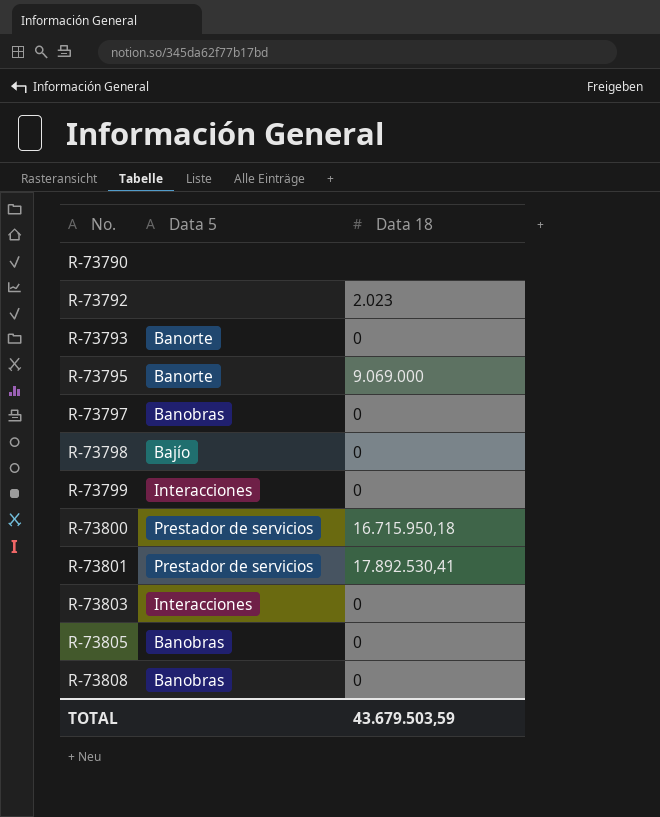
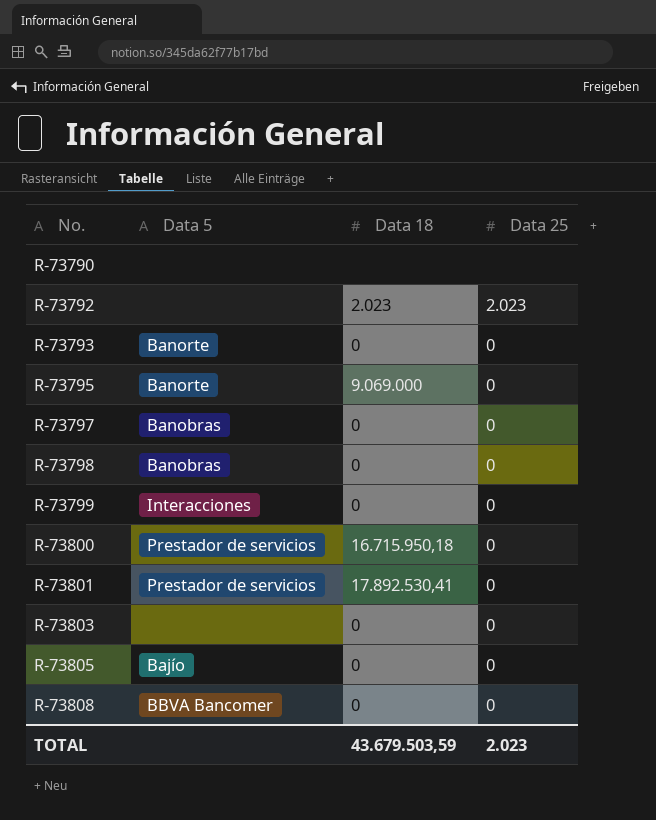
column Data 25 | position: none -> 4
R-73798 | Data 5: Bajío -> Banobras
R-73803 | Data 5: Interacciones -> none
R-73805 | Data 5: Banobras -> Bajío
R-73808 | Data 5: Banobras -> BBVA Bancomer

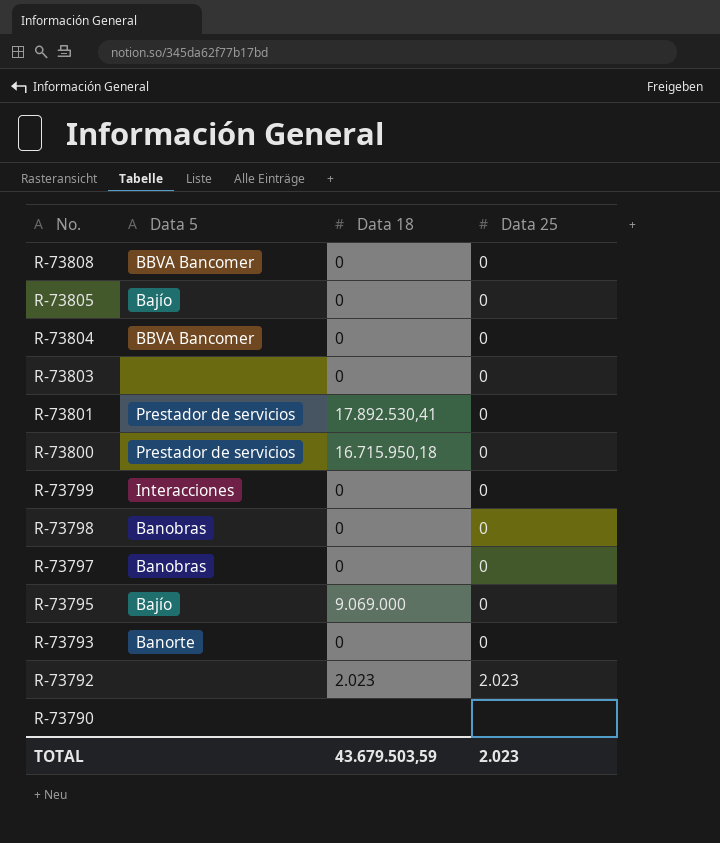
row order: No. ascending -> No. descending
row R-73804: none -> BBVA Bancomer | 0 | 0
R-73795 | Data 5: Banorte -> Bajío

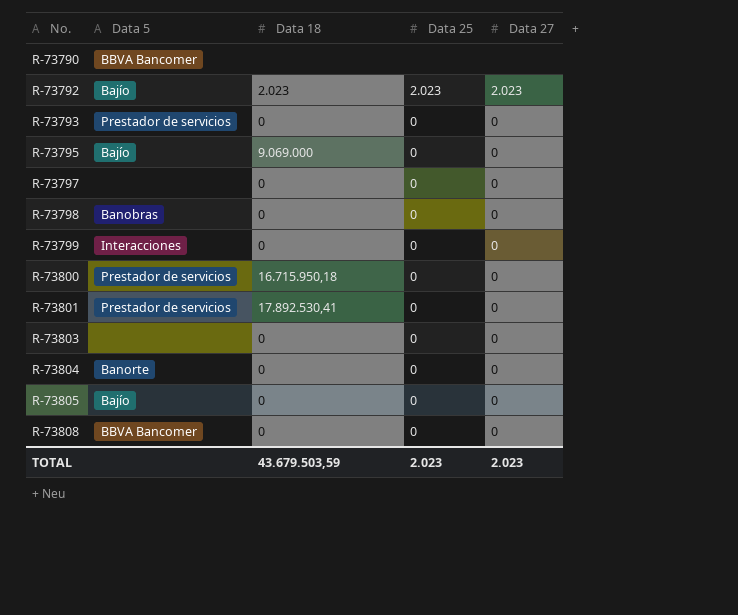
row order: No. descending -> No. ascending
column Data 27 | position: none -> 5
R-73790 | Data 5: none -> BBVA Bancomer
R-73792 | Data 5: none -> Bajío
R-73793 | Data 5: Banorte -> Prestador de servicios
R-73797 | Data 5: Banobras -> none
R-73804 | Data 5: BBVA Bancomer -> Banorte

